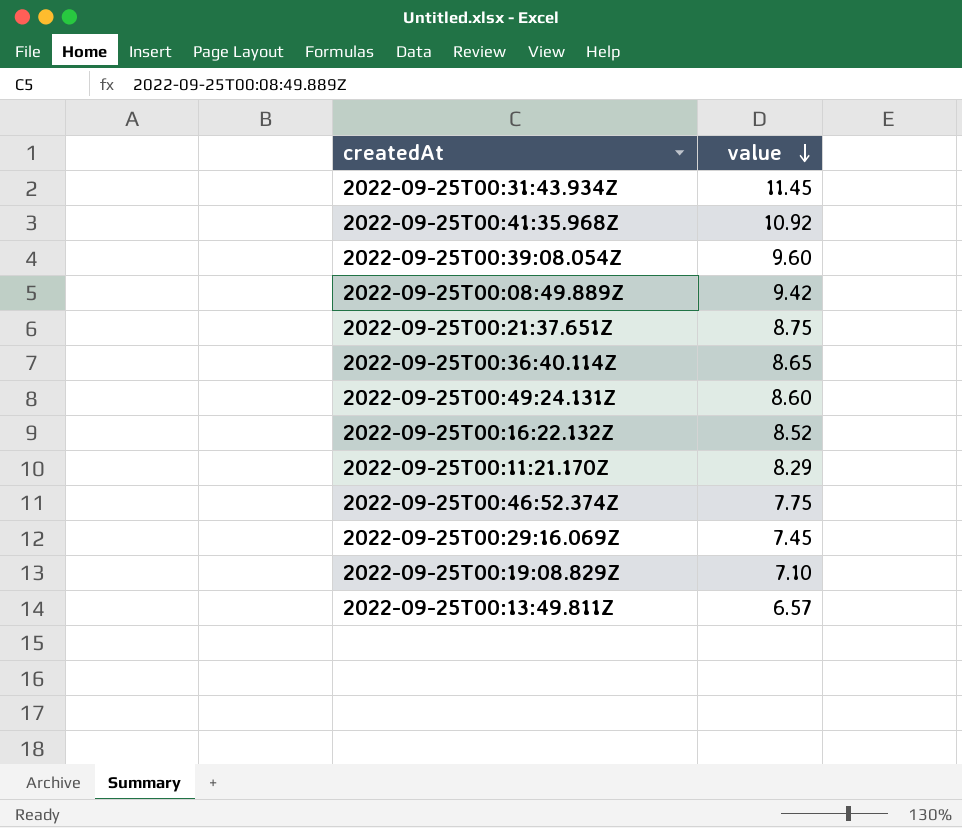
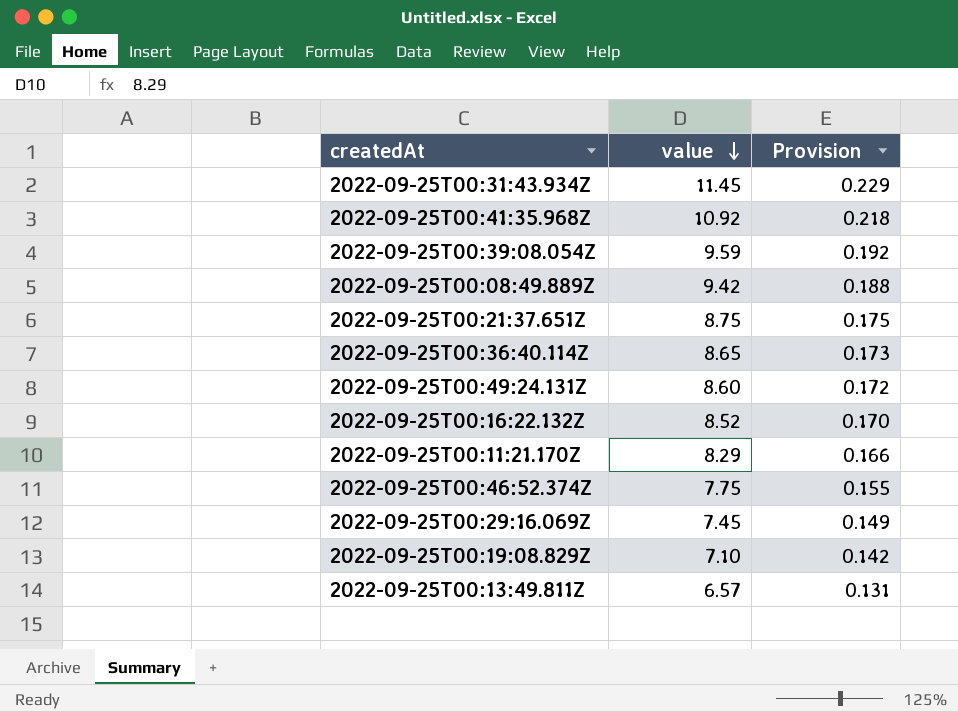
column Provision | formula: none -> [value] * 0.02
2022-09-25T00:39:08.054Z | value: 9.60 -> 9.59

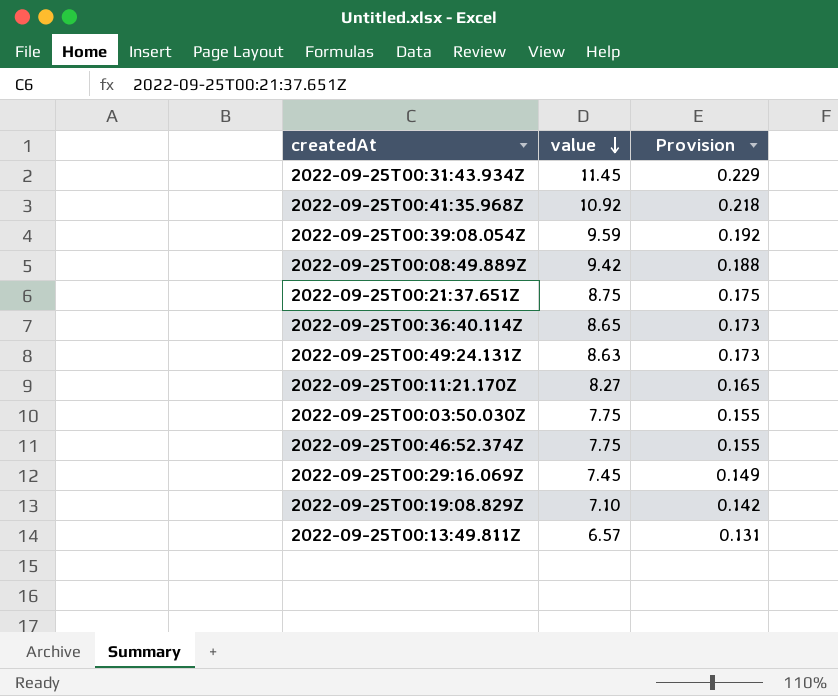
row 2022-09-25T00:16:22.132Z: 8.52 | 0.170 -> none
2022-09-25T00:49:24.131Z | value: 8.60 -> 8.63
2022-09-25T00:49:24.131Z | Provision: 0.172 -> 0.173
2022-09-25T00:11:21.170Z | value: 8.29 -> 8.27
2022-09-25T00:11:21.170Z | Provision: 0.166 -> 0.165
row 2022-09-25T00:03:50.030Z: none -> 7.75 | 0.155

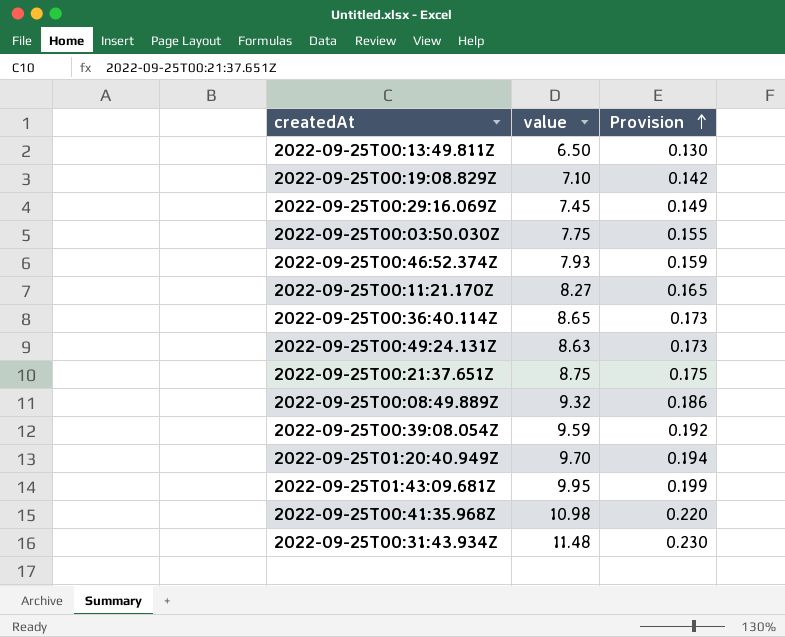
row order: value descending -> Provision ascending
2022-09-25T00:13:49.811Z | value: 6.57 -> 6.50
2022-09-25T00:13:49.811Z | Provision: 0.131 -> 0.130
2022-09-25T00:46:52.374Z | value: 7.75 -> 7.93
2022-09-25T00:46:52.374Z | Provision: 0.155 -> 0.159
2022-09-25T00:08:49.889Z | value: 9.42 -> 9.32
2022-09-25T00:08:49.889Z | Provision: 0.188 -> 0.186
row 2022-09-25T01:20:40.949Z: none -> 9.70 | 0.194
row 2022-09-25T01:43:09.681Z: none -> 9.95 | 0.199
2022-09-25T00:41:35.968Z | value: 10.92 -> 10.98
2022-09-25T00:41:35.968Z | Provision: 0.218 -> 0.220
2022-09-25T00:31:43.934Z | value: 11.45 -> 11.48
2022-09-25T00:31:43.934Z | Provision: 0.229 -> 0.230

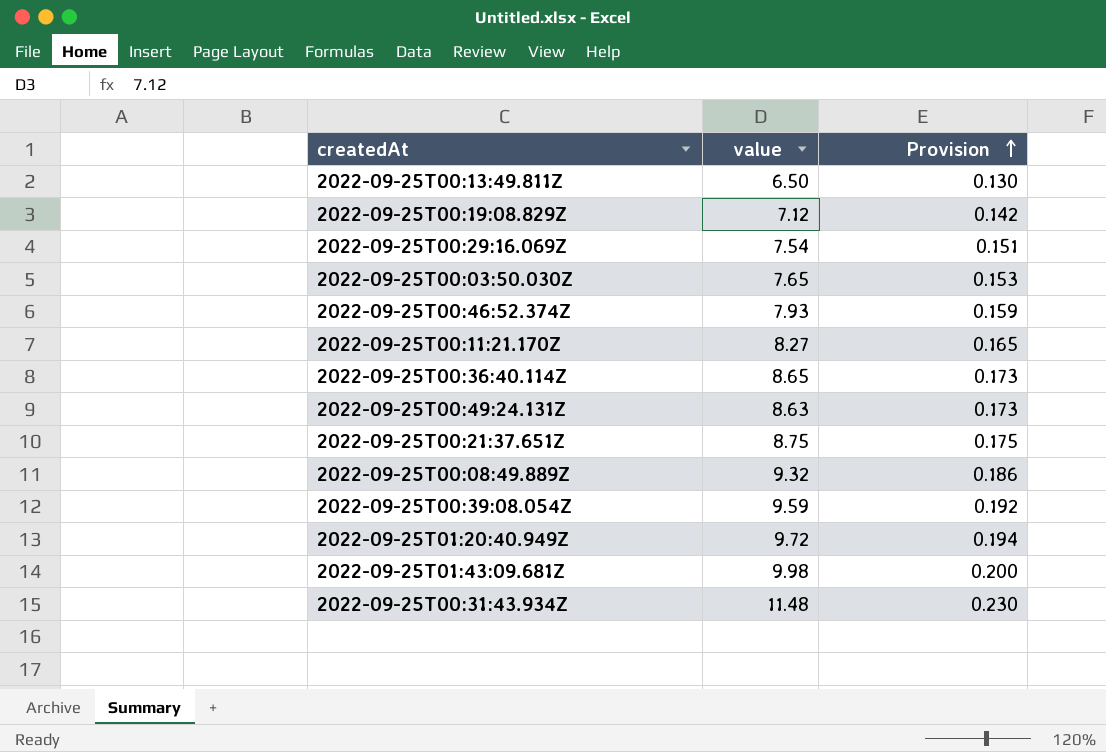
row 2022-09-25T00:41:35.968Z: 10.98 | 0.220 -> none
2022-09-25T00:19:08.829Z | value: 7.10 -> 7.12
2022-09-25T00:29:16.069Z | value: 7.45 -> 7.54
2022-09-25T00:29:16.069Z | Provision: 0.149 -> 0.151
2022-09-25T00:03:50.030Z | value: 7.75 -> 7.65
2022-09-25T00:03:50.030Z | Provision: 0.155 -> 0.153
2022-09-25T01:20:40.949Z | value: 9.70 -> 9.72
2022-09-25T01:43:09.681Z | value: 9.95 -> 9.98
2022-09-25T01:43:09.681Z | Provision: 0.199 -> 0.200

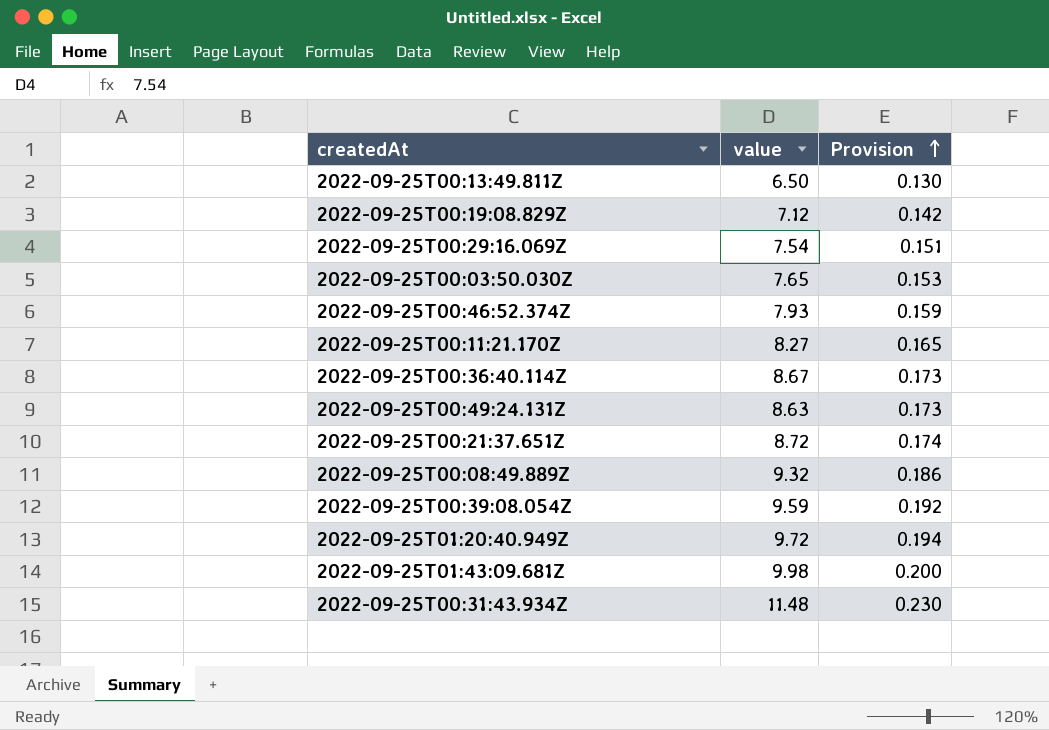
2022-09-25T00:36:40.114Z | value: 8.65 -> 8.67
2022-09-25T00:21:37.651Z | value: 8.75 -> 8.72
2022-09-25T00:21:37.651Z | Provision: 0.175 -> 0.174

